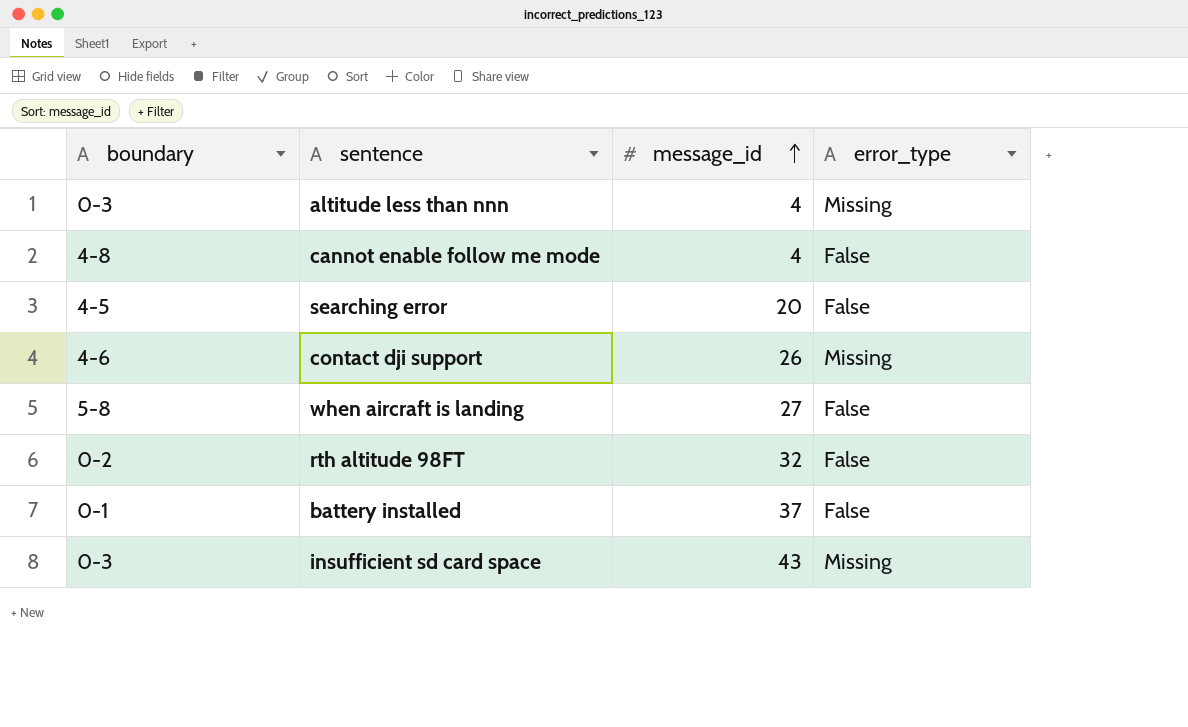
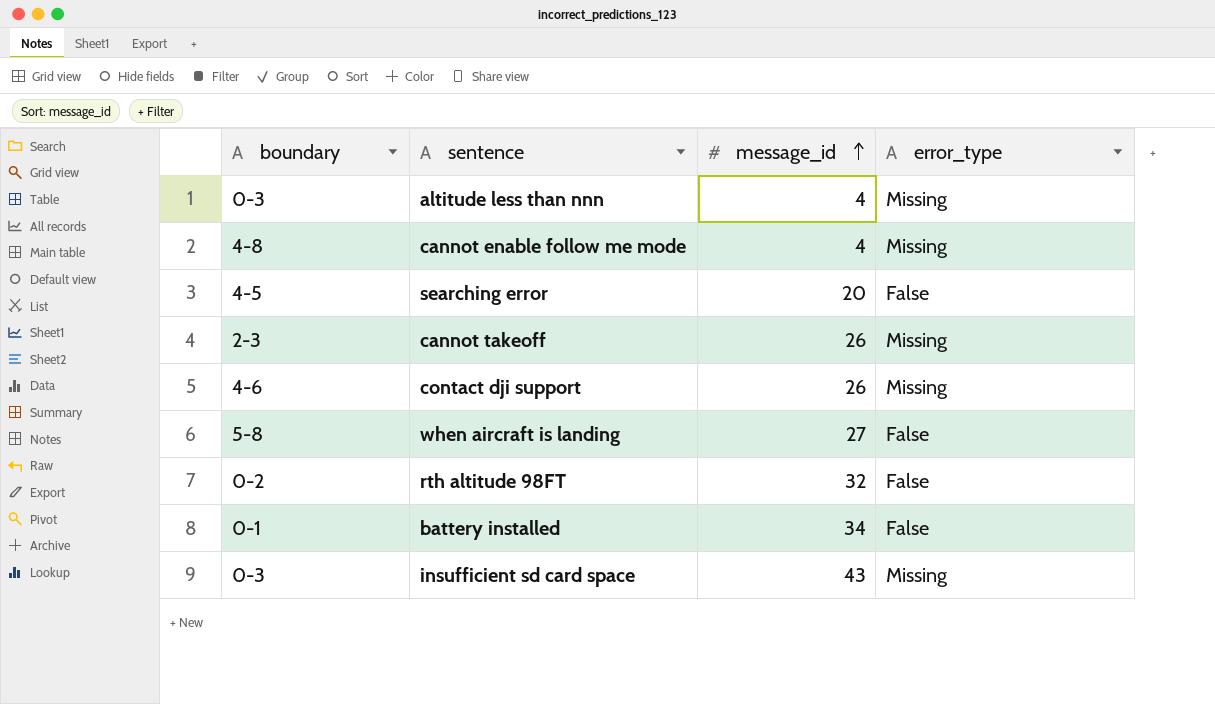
cannot enable follow me mode | error_type: False -> Missing
row cannot takeoff: none -> 2-3 | 26 | Missing
battery installed | message_id: 37 -> 34

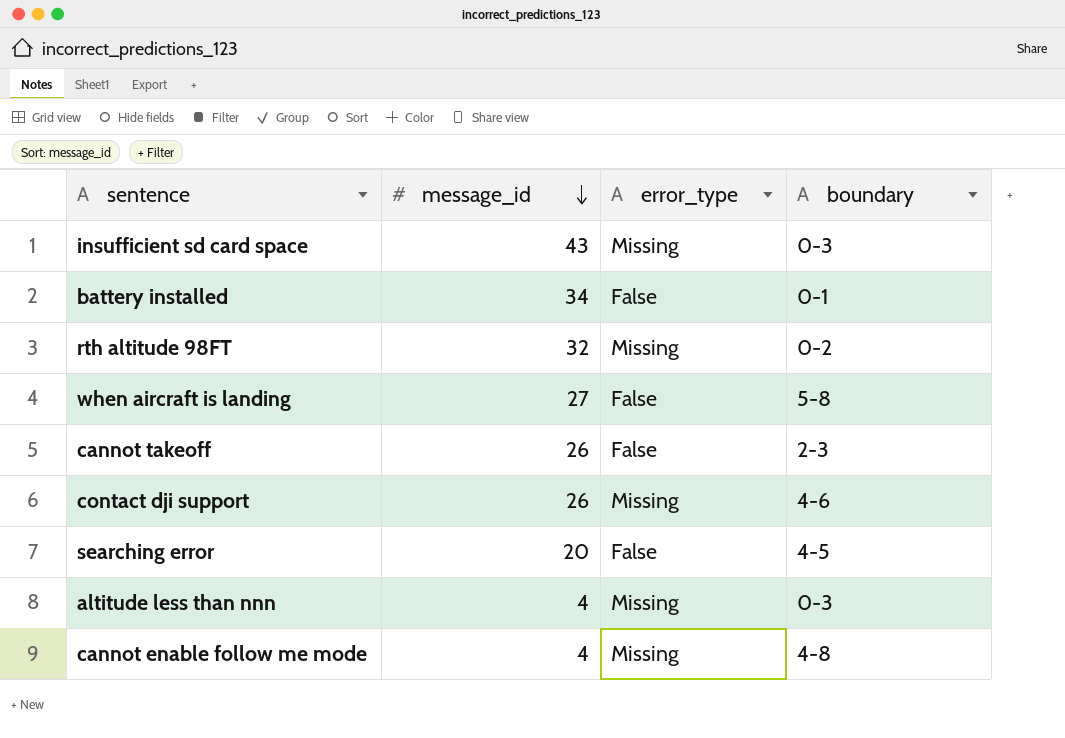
row order: message_id ascending -> message_id descending
column boundary | position: 1 -> 4
rth altitude 98FT | error_type: False -> Missing
cannot takeoff | error_type: Missing -> False

